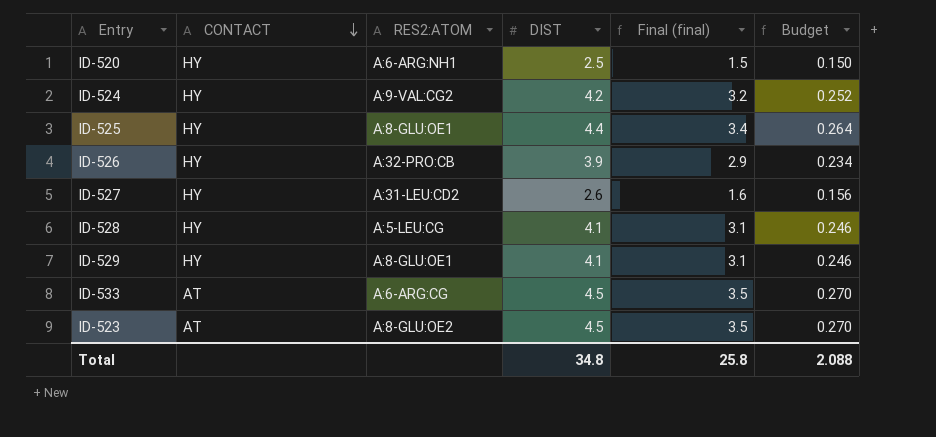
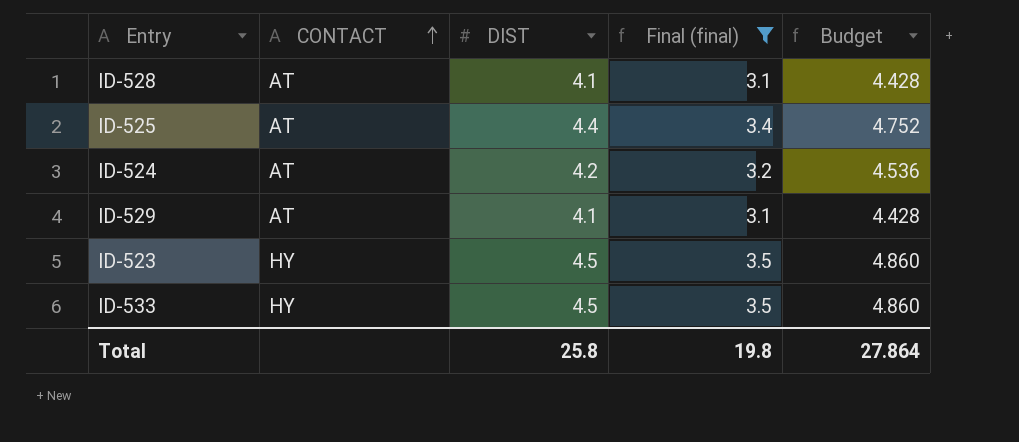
filter: none -> Final (final) >= 3.1
row order: CONTACT descending -> CONTACT ascending
column RES2:ATOM | position: 3 -> none
column Budget | formula: [DIST] * 0.06 -> [DIST] * 1.08
ID-528 | CONTACT: HY -> AT
ID-525 | CONTACT: HY -> AT
ID-524 | CONTACT: HY -> AT
ID-529 | CONTACT: HY -> AT
ID-523 | CONTACT: AT -> HY
ID-533 | CONTACT: AT -> HY
Total | DIST: 34.8 -> 25.8
Total | Final (final): 25.8 -> 19.8
Total | Budget: 2.088 -> 27.864

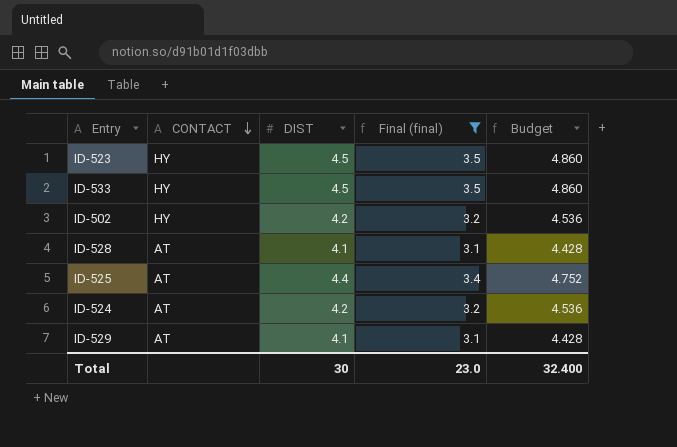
row order: CONTACT ascending -> CONTACT descending
row ID-502: none -> HY | 4.2 | 3.2 | 4.536
Total | DIST: 25.8 -> 30
Total | Final (final): 19.8 -> 23.0
Total | Budget: 27.864 -> 32.400

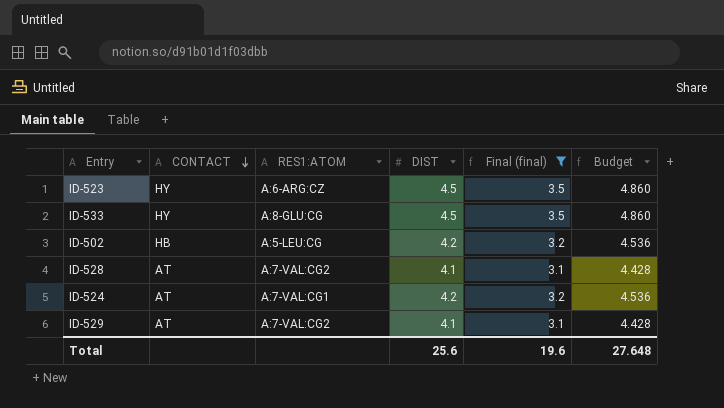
column RES1:ATOM | position: none -> 3
row ID-525: AT | 4.4 | 3.4 | 4.752 -> none
ID-502 | CONTACT: HY -> HB
Total | DIST: 30 -> 25.6
Total | Final (final): 23.0 -> 19.6
Total | Budget: 32.400 -> 27.648

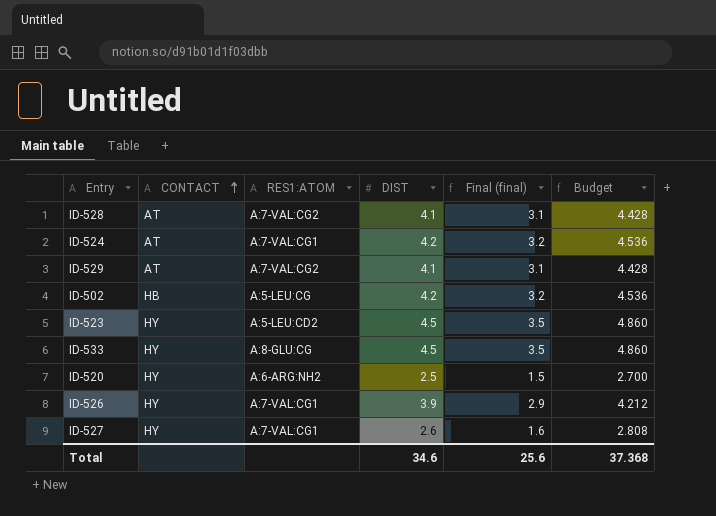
filter: Final (final) >= 3.1 -> none
row order: CONTACT descending -> CONTACT ascending
ID-523 | RES1:ATOM: A:6-ARG:CZ -> A:5-LEU:CD2
Total | DIST: 25.6 -> 34.6
Total | Final (final): 19.6 -> 25.6
Total | Budget: 27.648 -> 37.368

